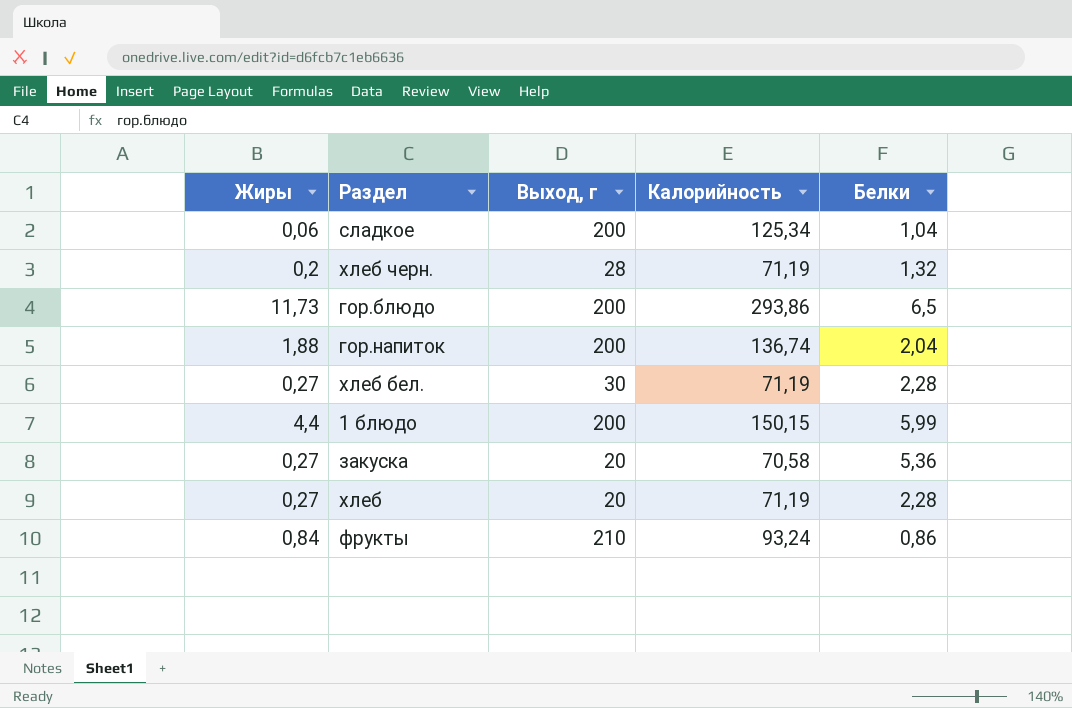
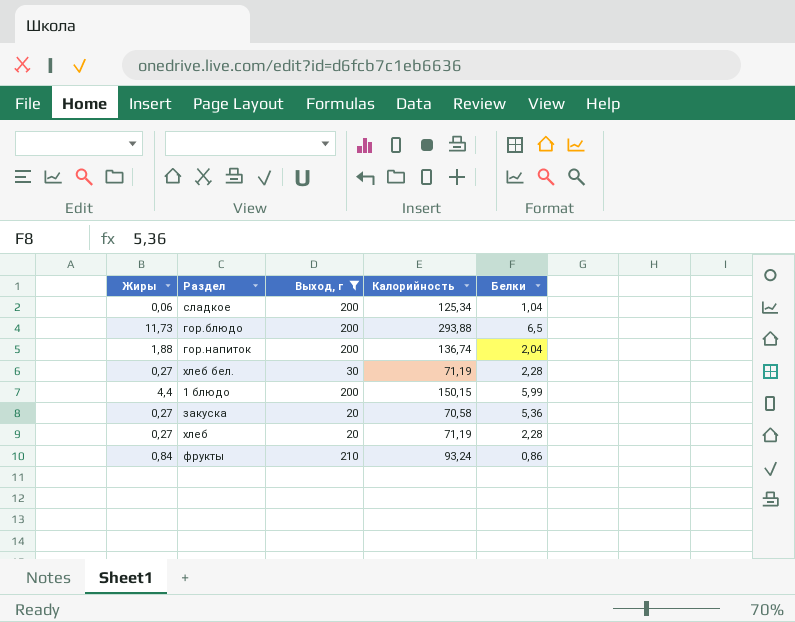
filter: none -> Выход, г != 28
гор.блюдо | Калорийность: 293,86 -> 293,88

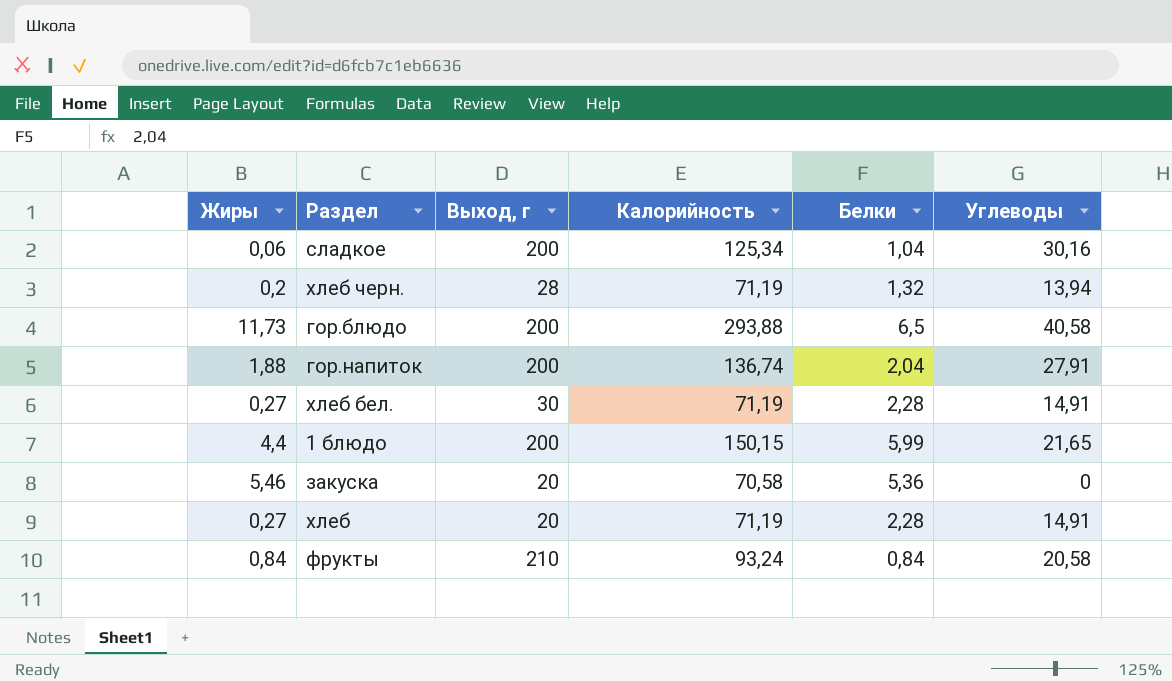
filter: Выход, г != 28 -> none
column Углеводы | position: none -> 6
закуска | Жиры: 0,27 -> 5,46
фрукты | Белки: 0,86 -> 0,84

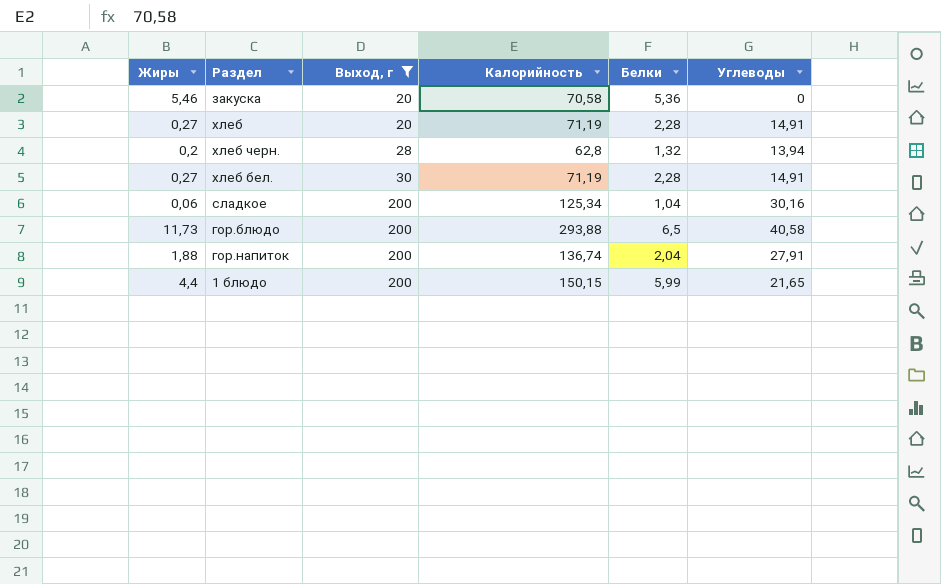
filter: none -> Выход, г != 210
row order: none -> Выход, г ascending
хлеб черн. | Калорийность: 71,19 -> 62,8

